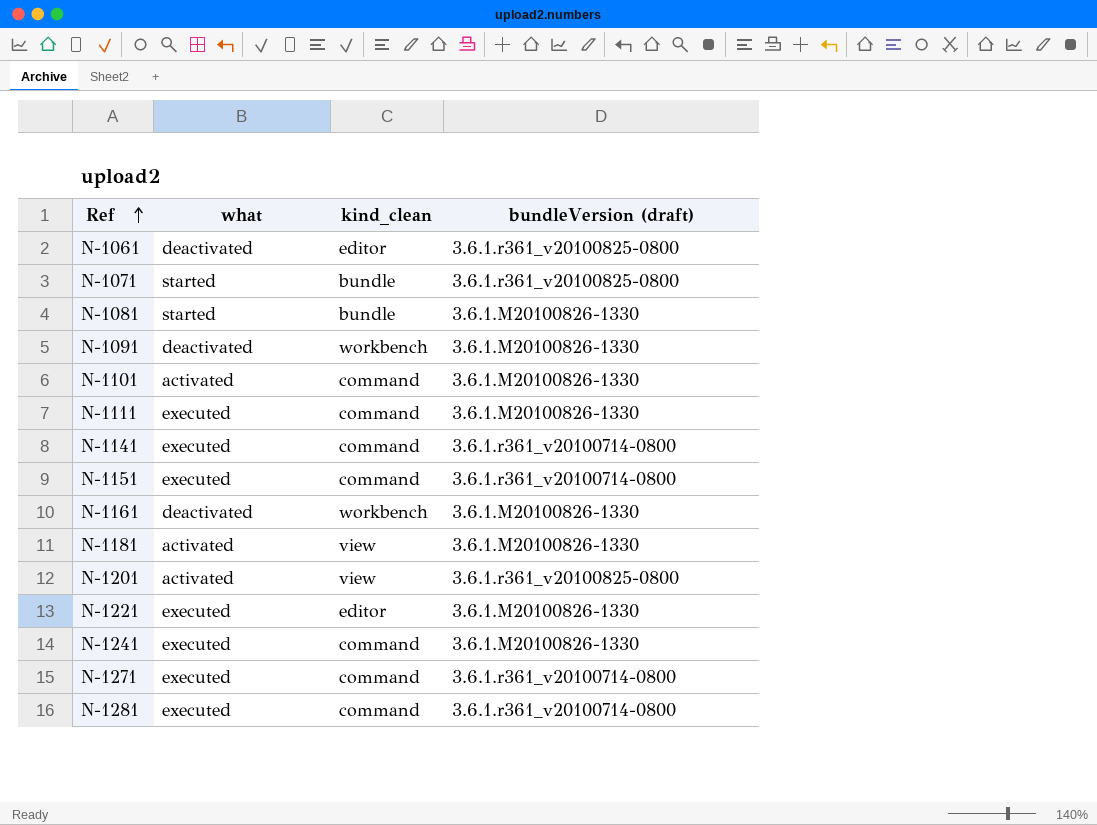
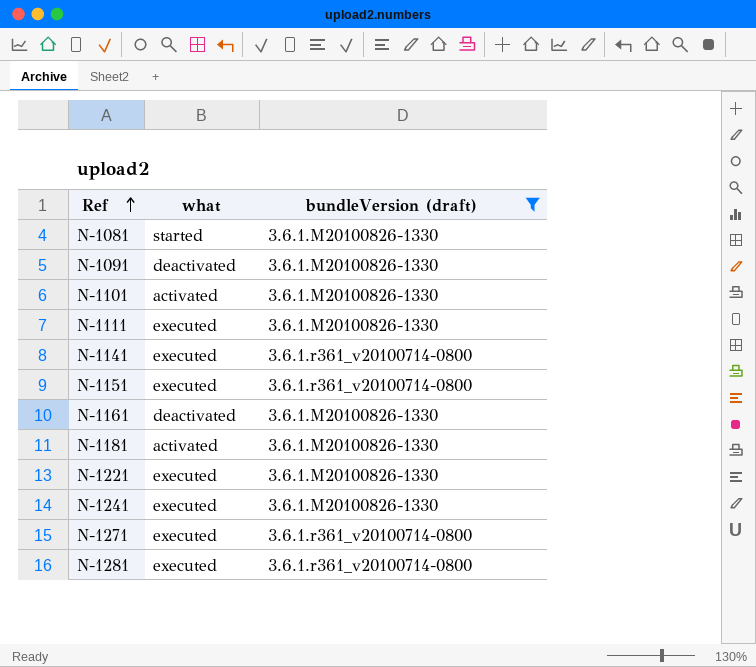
filter: none -> bundleVersion (draft) != 3.6.1.r361_v20100825-0800
column kind_clean | position: 3 -> none

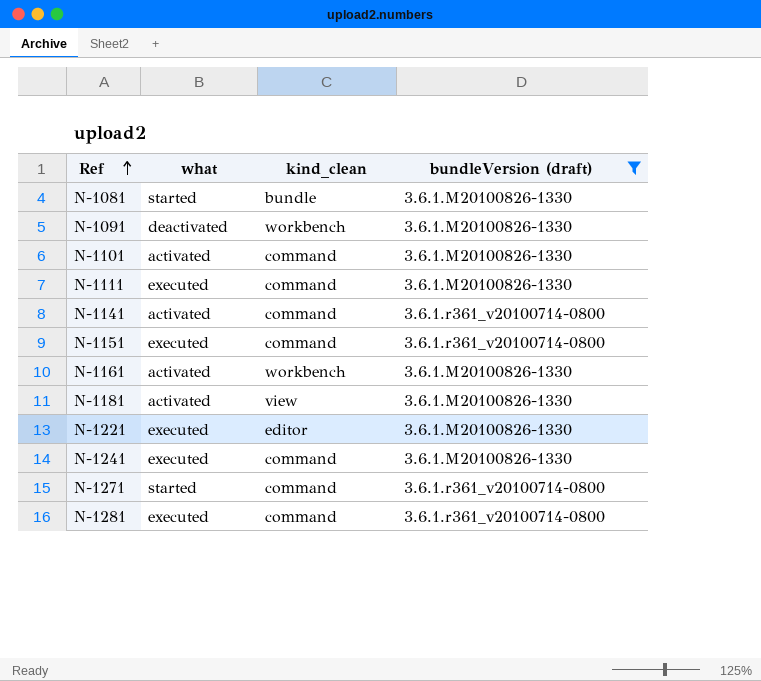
column kind_clean | position: none -> 3
N-1141 | what: executed -> activated
N-1161 | what: deactivated -> activated
N-1271 | what: executed -> started

